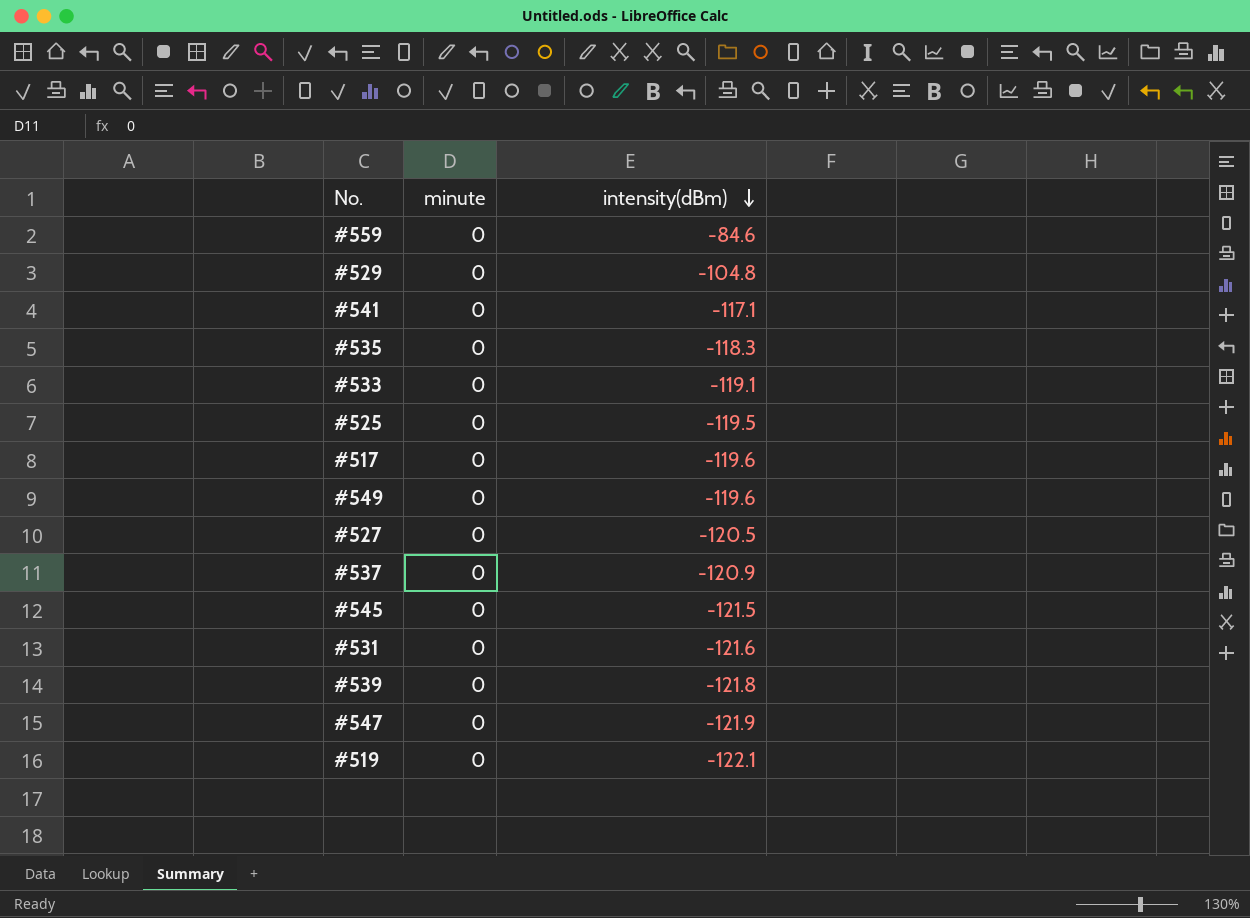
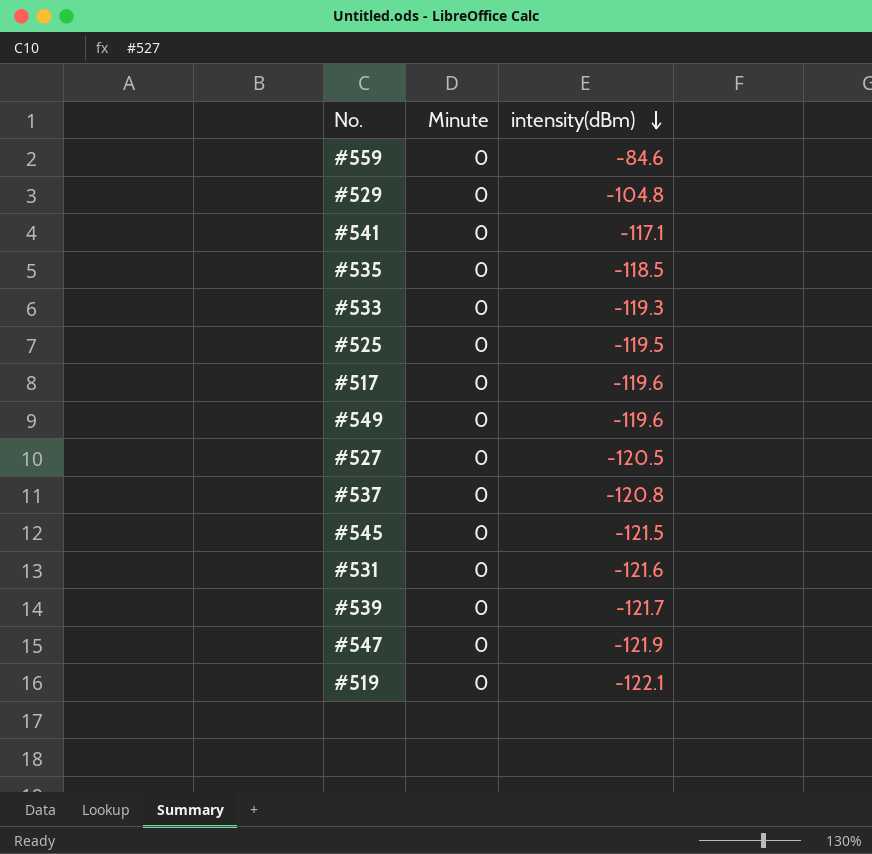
column name: minute -> Minute
#535 | intensity(dBm): -118.3 -> -118.5
#533 | intensity(dBm): -119.1 -> -119.3
#537 | intensity(dBm): -120.9 -> -120.8
#539 | intensity(dBm): -121.8 -> -121.7

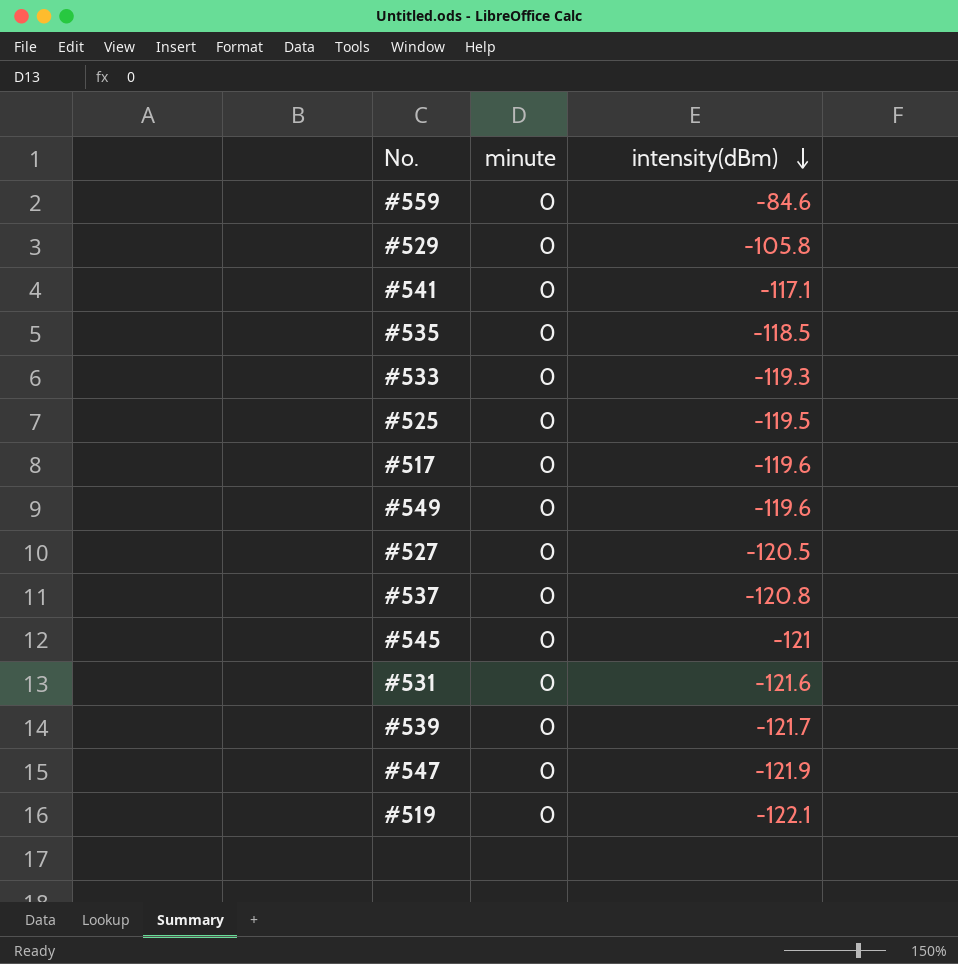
column name: Minute -> minute
#529 | intensity(dBm): -104.8 -> -105.8
#545 | intensity(dBm): -121.5 -> -121

